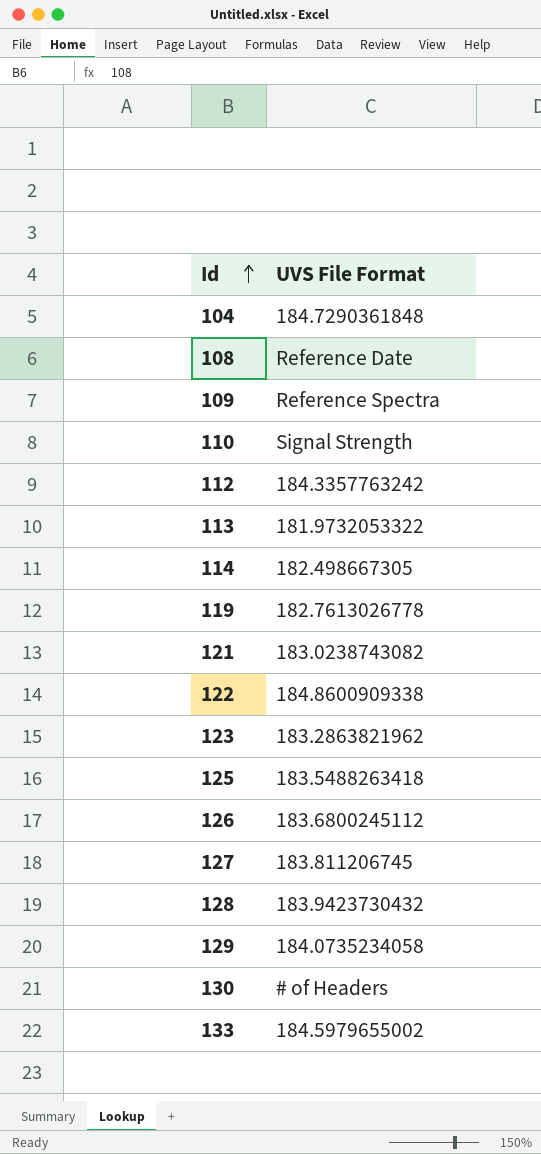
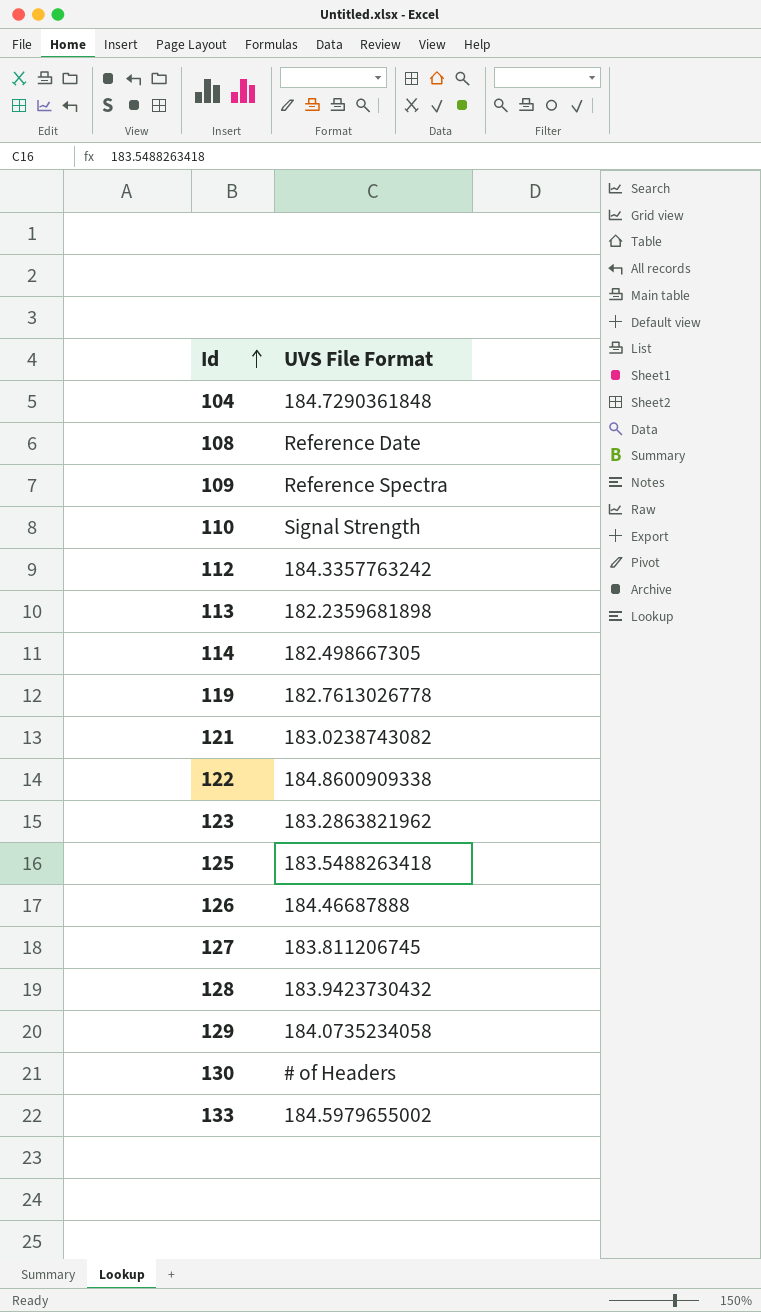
113 | UVS File Format: 181.9732053322 -> 182.2359681898
126 | UVS File Format: 183.6800245112 -> 184.46687888

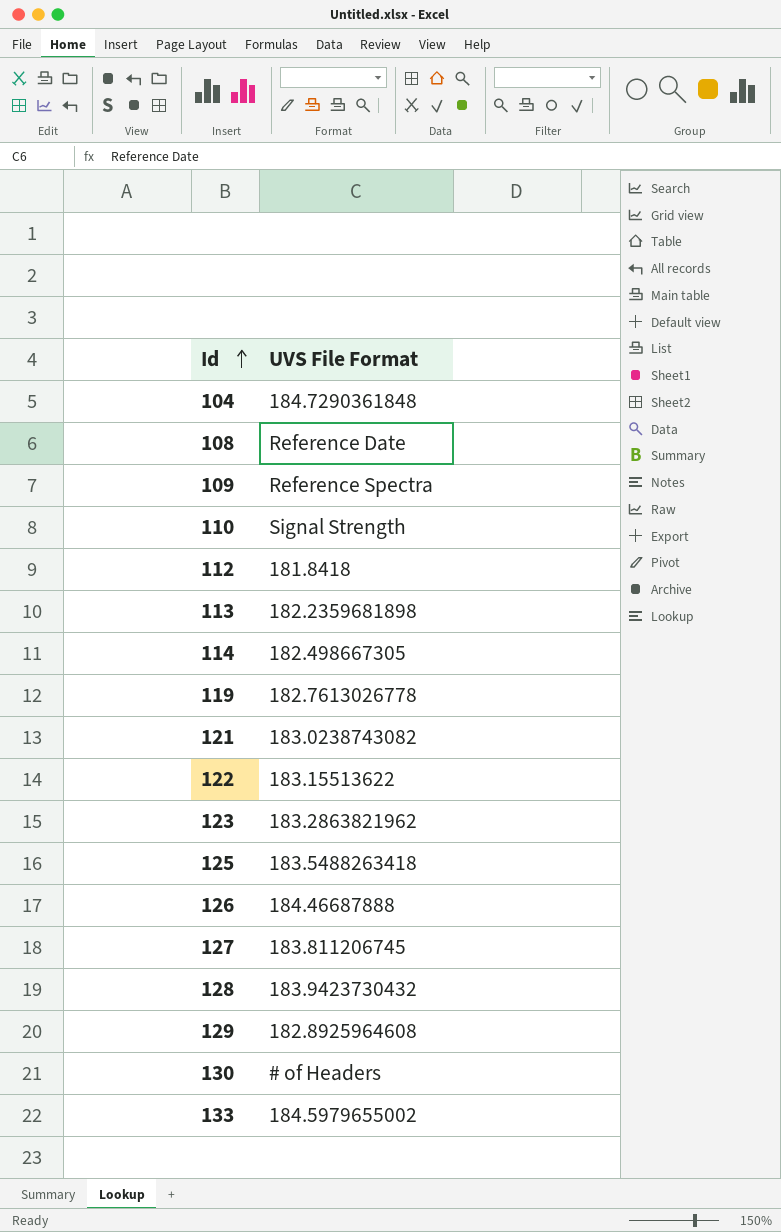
112 | UVS File Format: 184.3357763242 -> 181.8418
122 | UVS File Format: 184.8600909338 -> 183.15513622
129 | UVS File Format: 184.0735234058 -> 182.8925964608

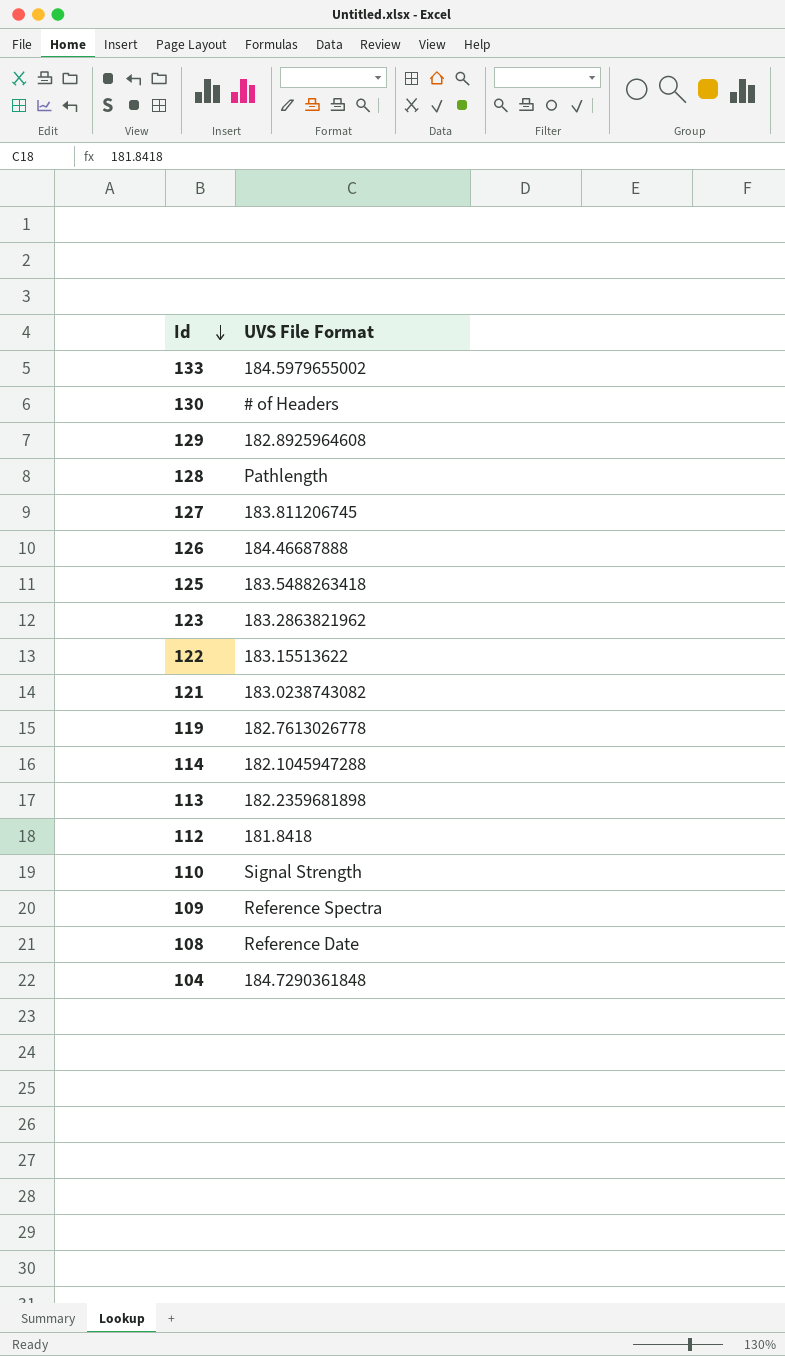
row order: Id ascending -> Id descending
128 | UVS File Format: 183.9423730432 -> Pathlength
114 | UVS File Format: 182.498667305 -> 182.1045947288

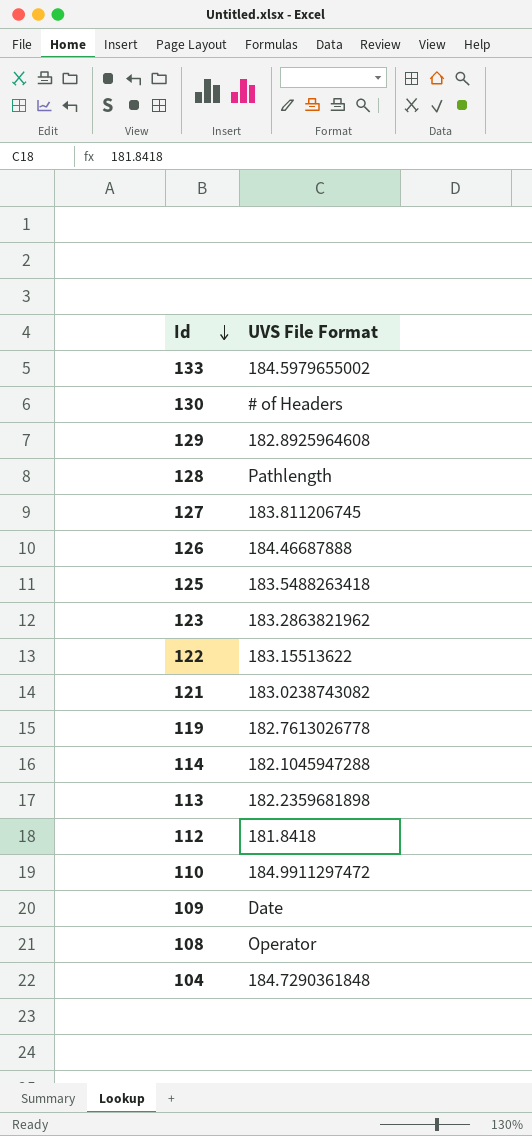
110 | UVS File Format: Signal Strength -> 184.9911297472
109 | UVS File Format: Reference Spectra -> Date
108 | UVS File Format: Reference Date -> Operator

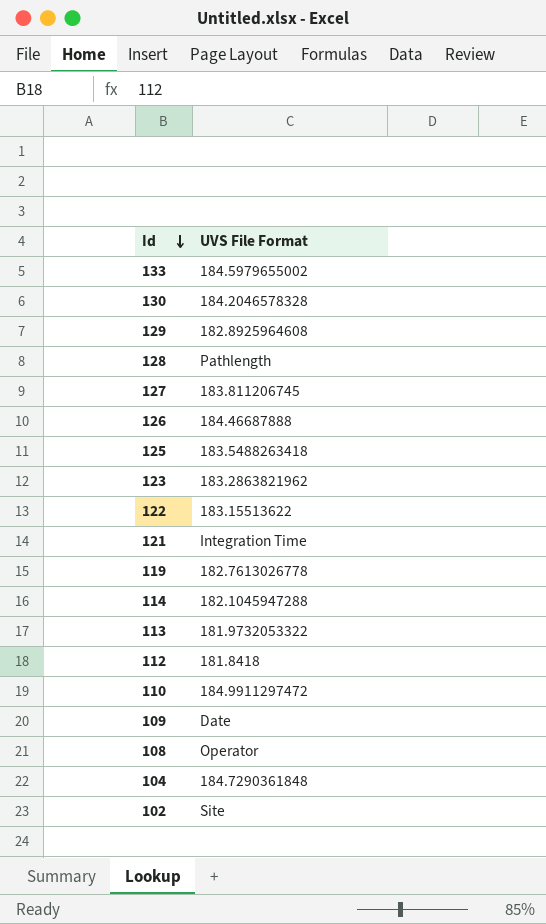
130 | UVS File Format: # of Headers -> 184.2046578328
121 | UVS File Format: 183.0238743082 -> Integration Time
113 | UVS File Format: 182.2359681898 -> 181.9732053322
row 102: none -> Site

